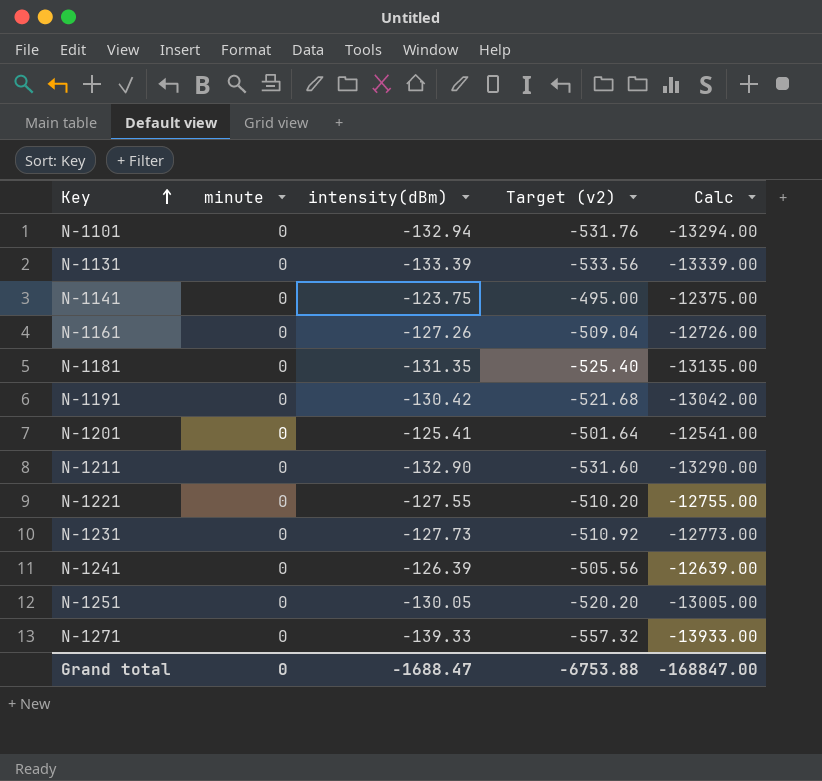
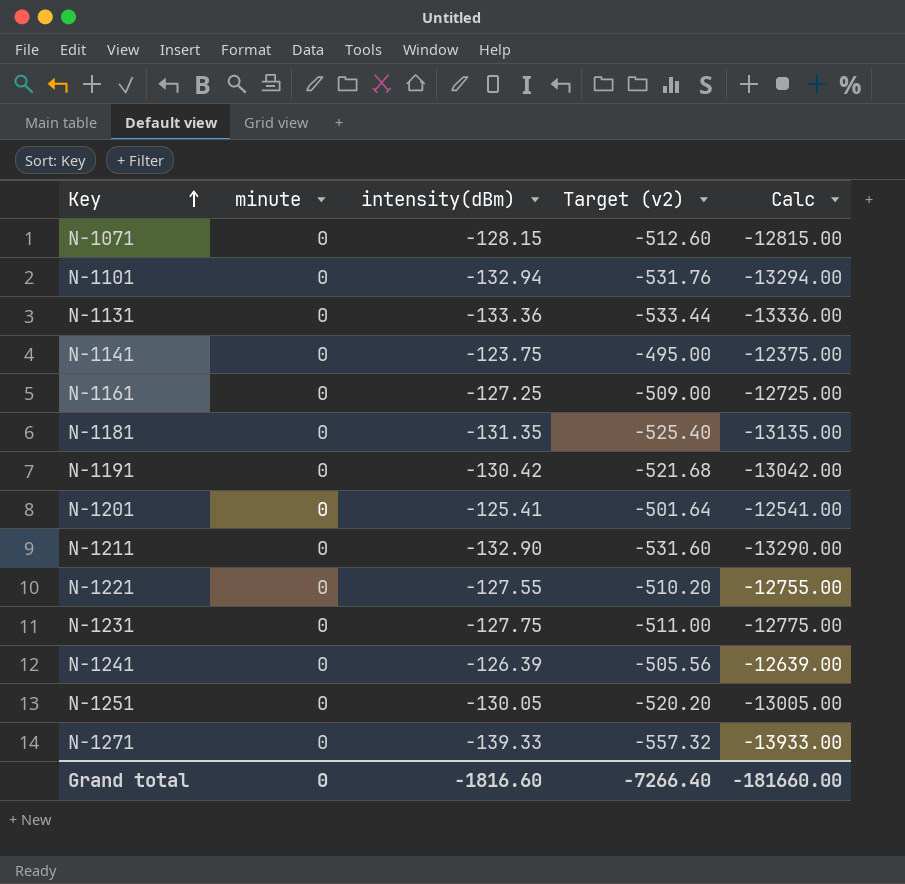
row N-1071: none -> 0 | -128.15 | -512.60 | -12815.00
N-1131 | intensity(dBm): -133.39 -> -133.36
N-1131 | Target (v2): -533.56 -> -533.44
N-1131 | Calc: -13339.00 -> -13336.00
N-1161 | intensity(dBm): -127.26 -> -127.25
N-1161 | Target (v2): -509.04 -> -509.00
N-1161 | Calc: -12726.00 -> -12725.00
N-1231 | intensity(dBm): -127.73 -> -127.75
N-1231 | Target (v2): -510.92 -> -511.00
N-1231 | Calc: -12773.00 -> -12775.00
Grand total | intensity(dBm): -1688.47 -> -1816.60
Grand total | Target (v2): -6753.88 -> -7266.40
Grand total | Calc: -168847.00 -> -181660.00

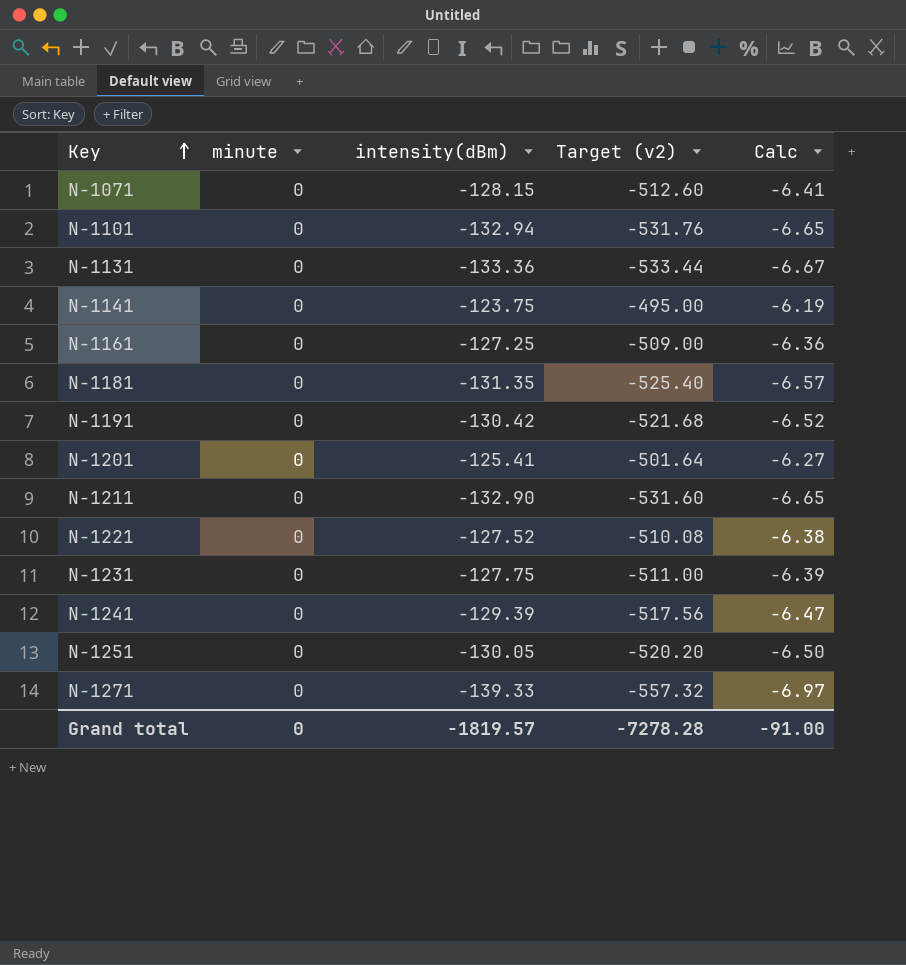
column Calc | formula: [intensity(dBm)] * 100 -> [intensity(dBm)] * 0.05
N-1221 | intensity(dBm): -127.55 -> -127.52
N-1221 | Target (v2): -510.20 -> -510.08
N-1241 | intensity(dBm): -126.39 -> -129.39
N-1241 | Target (v2): -505.56 -> -517.56
Grand total | intensity(dBm): -1816.60 -> -1819.57
Grand total | Target (v2): -7266.40 -> -7278.28
Grand total | Calc: -181660.00 -> -91.00

